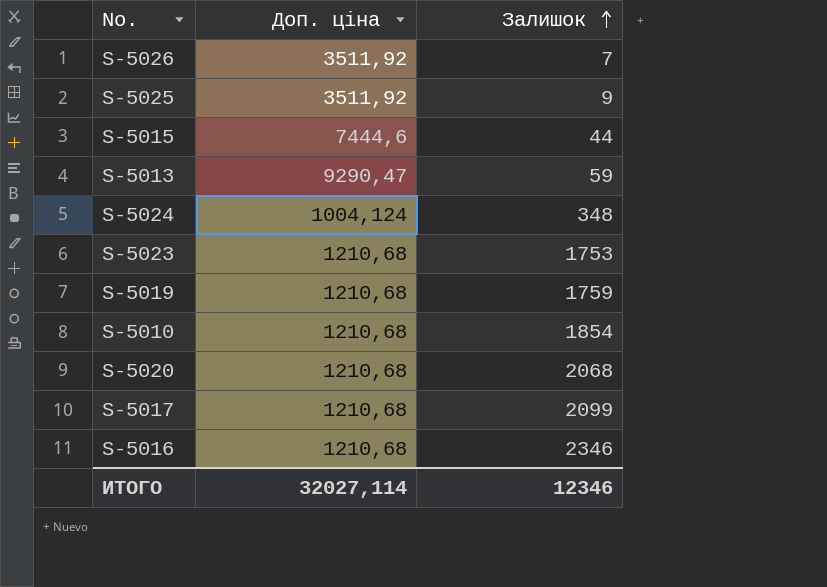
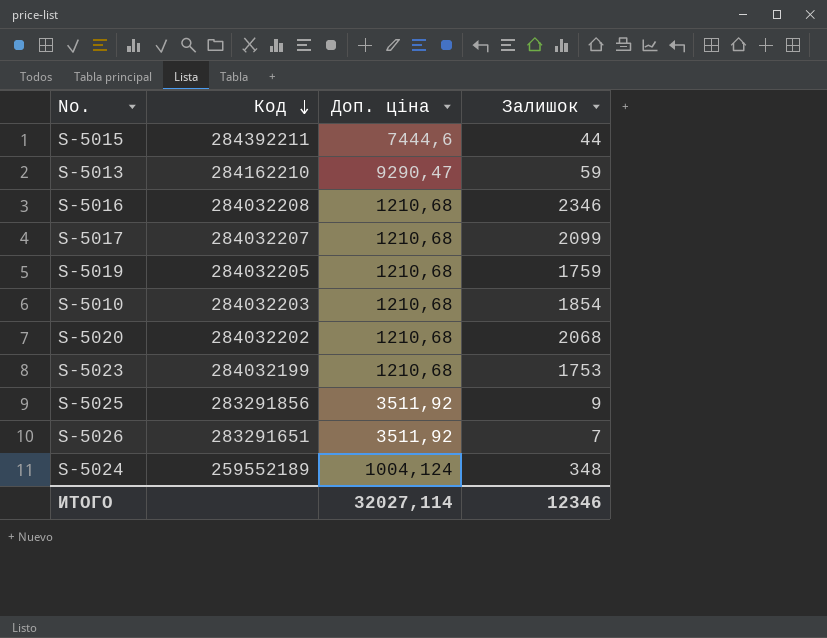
row order: Залишок ascending -> Код descending
column Код | position: none -> 2

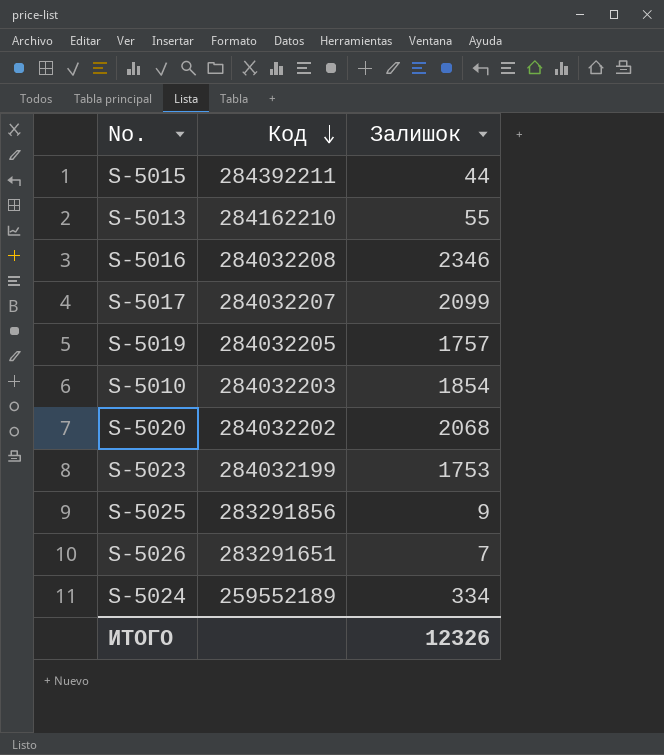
column Доп. ціна | position: 3 -> none
S-5013 | Залишок: 59 -> 55
S-5019 | Залишок: 1759 -> 1757
S-5024 | Залишок: 348 -> 334
ИТОГО | Залишок: 12346 -> 12326

